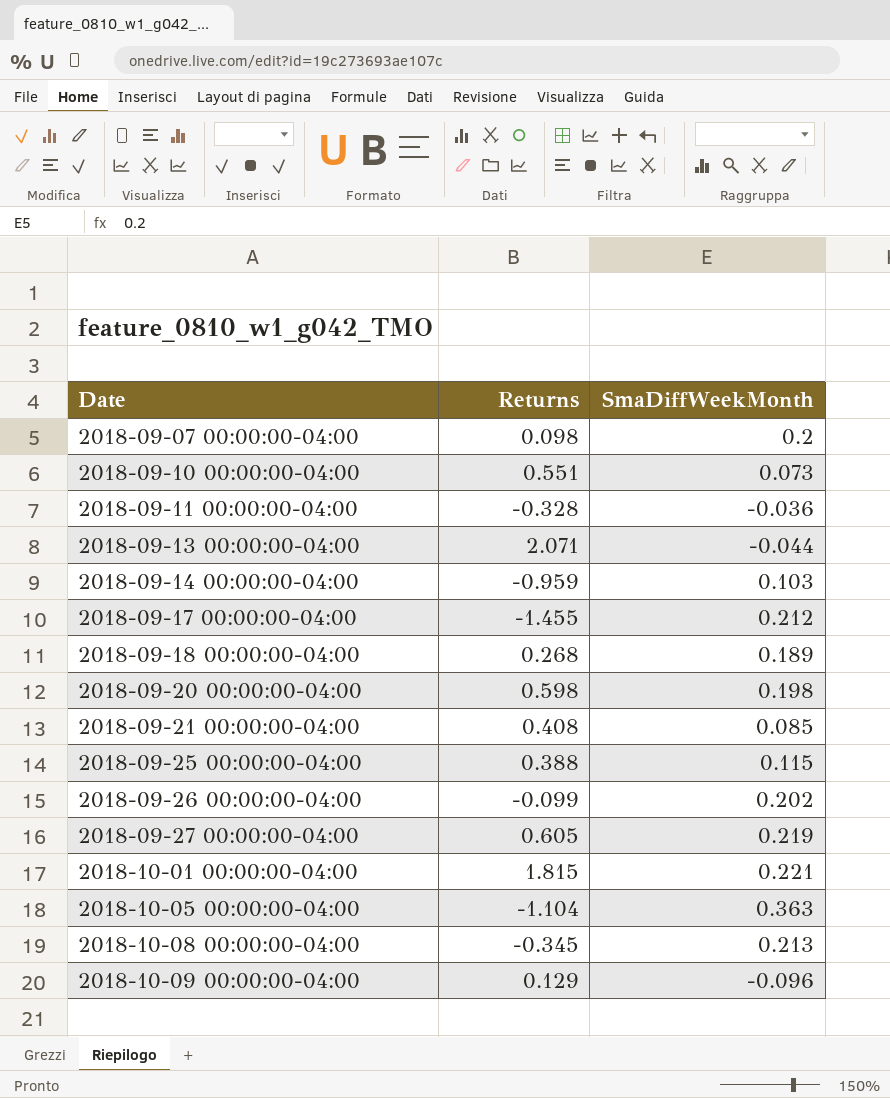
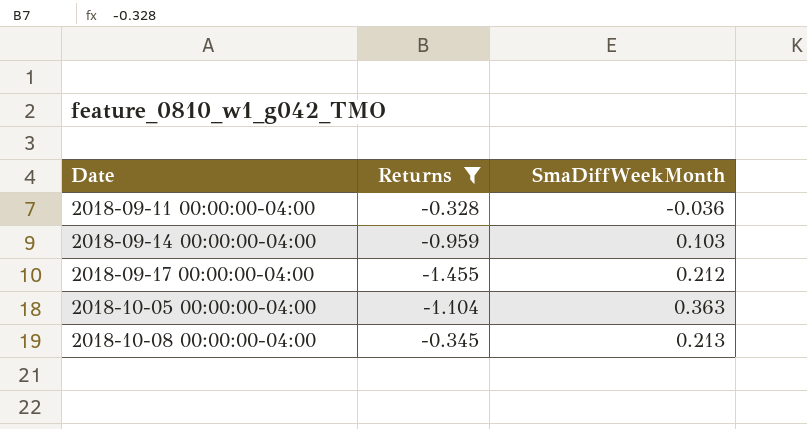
filter: none -> Returns <= -0.328

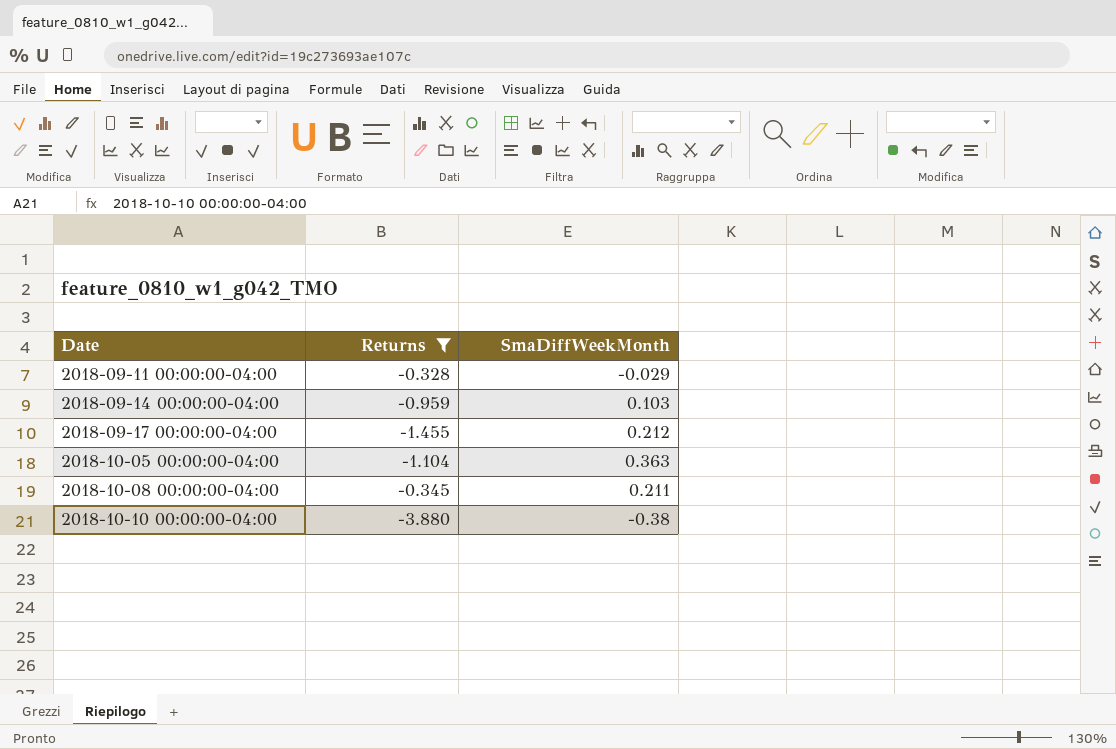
2018-09-11 00:00:00-04:00 | SmaDiffWeekMonth: -0.036 -> -0.029
2018-10-08 00:00:00-04:00 | SmaDiffWeekMonth: 0.213 -> 0.211
row 2018-10-10 00:00:00-04:00: none -> -3.880 | -0.38

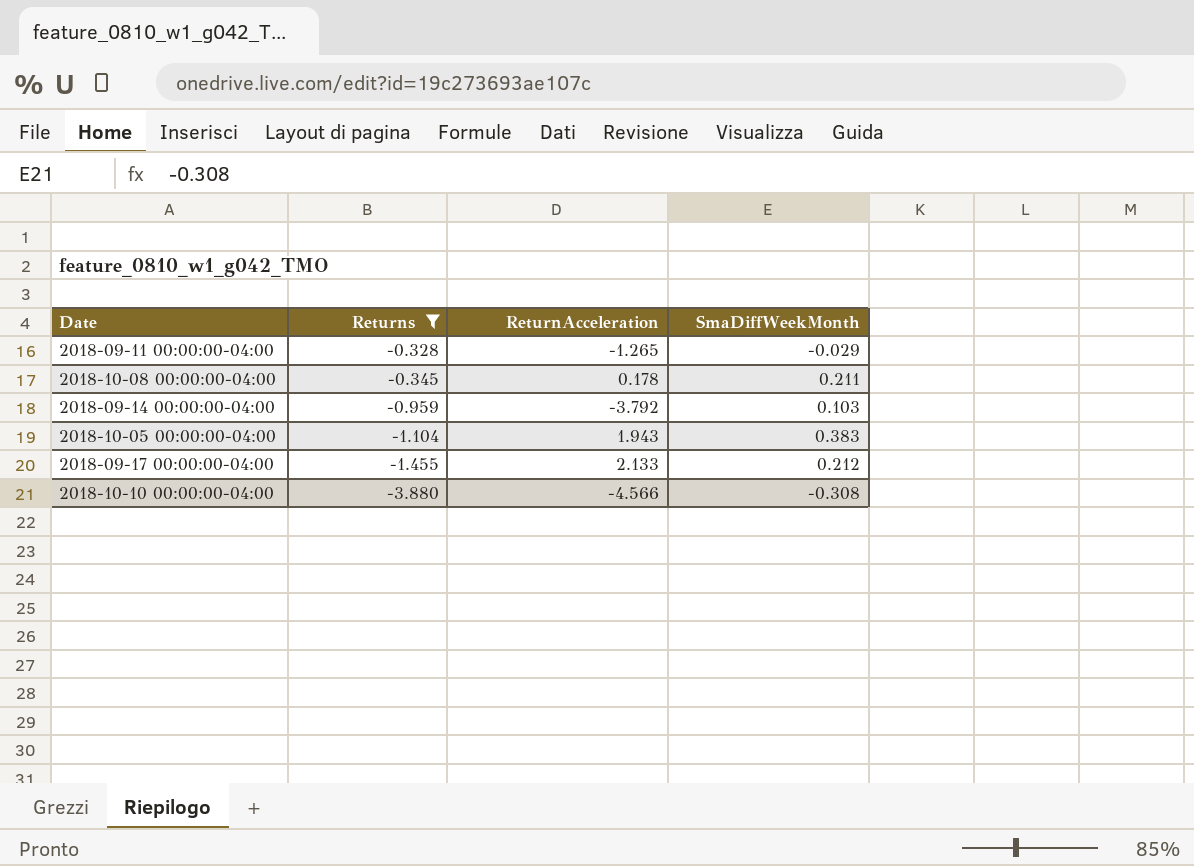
row order: Date ascending -> Returns descending
column ReturnAcceleration | position: none -> 3
2018-10-05 00:00:00-04:00 | SmaDiffWeekMonth: 0.363 -> 0.383
2018-10-10 00:00:00-04:00 | SmaDiffWeekMonth: -0.38 -> -0.308

